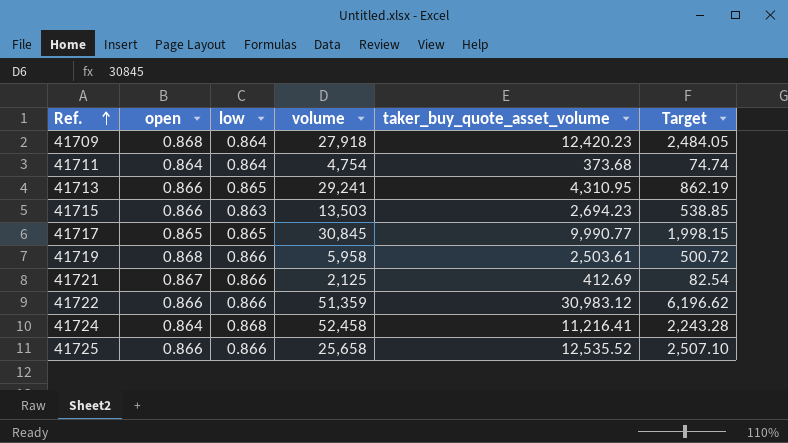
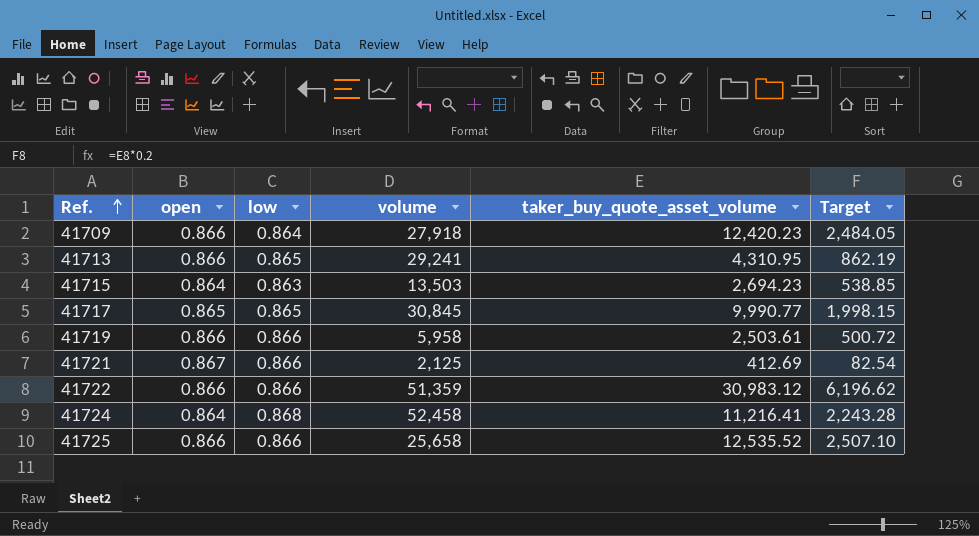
row 41711: 0.864 | 0.864 | 4,754 | 373.68 | 74.74 -> none
41709 | open: 0.868 -> 0.866
41715 | open: 0.866 -> 0.864
41719 | open: 0.868 -> 0.866

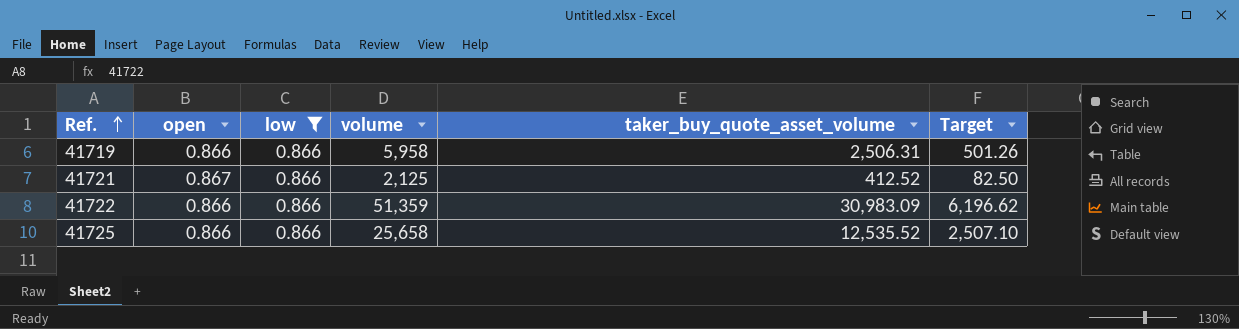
filter: none -> low = 0.866
41719 | taker_buy_quote_asset_volume: 2,503.61 -> 2,506.31
41719 | Target: 500.72 -> 501.26
41721 | taker_buy_quote_asset_volume: 412.69 -> 412.52
41721 | Target: 82.54 -> 82.50
41722 | taker_buy_quote_asset_volume: 30,983.12 -> 30,983.09

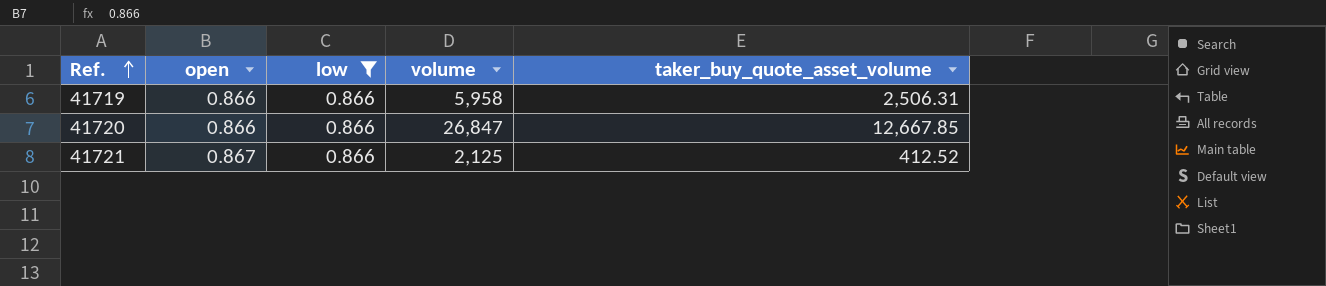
column Target | formula: [taker_buy_quote_asset_volume] * 0.2 -> none
row 41722: 0.866 | 0.866 | 51,359 | 30,983.09 | 6,196.62 -> none
row 41725: 0.866 | 0.866 | 25,658 | 12,535.52 | 2,507.10 -> none
row 41720: none -> 0.866 | 0.866 | 26,847 | 12,667.85

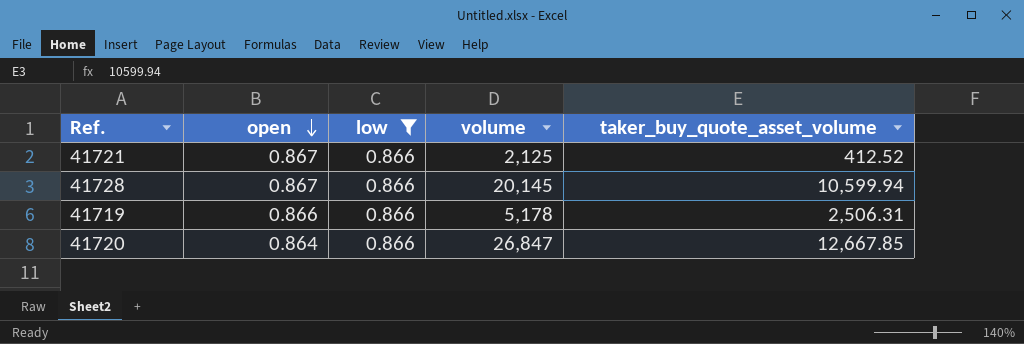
row order: Ref. ascending -> open descending
row 41728: none -> 0.867 | 0.866 | 20,145 | 10,599.94
41719 | volume: 5,958 -> 5,178
41720 | open: 0.866 -> 0.864

